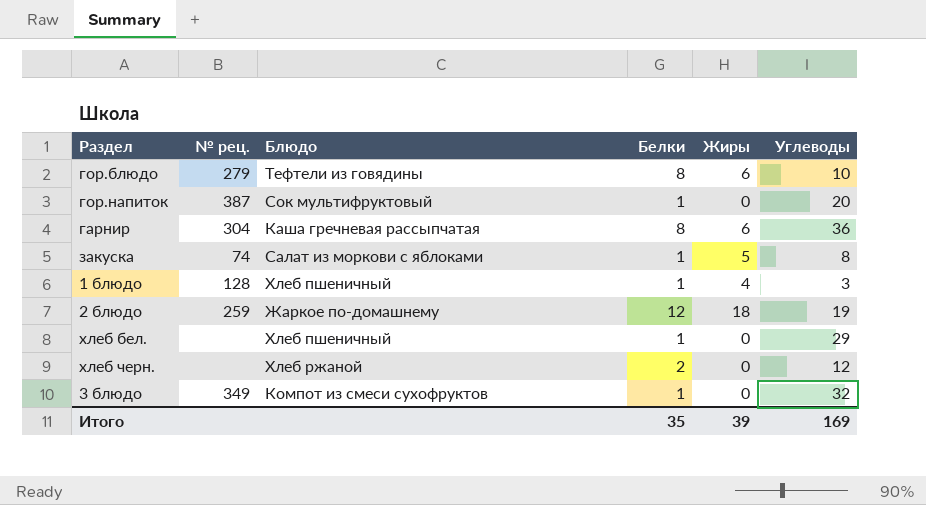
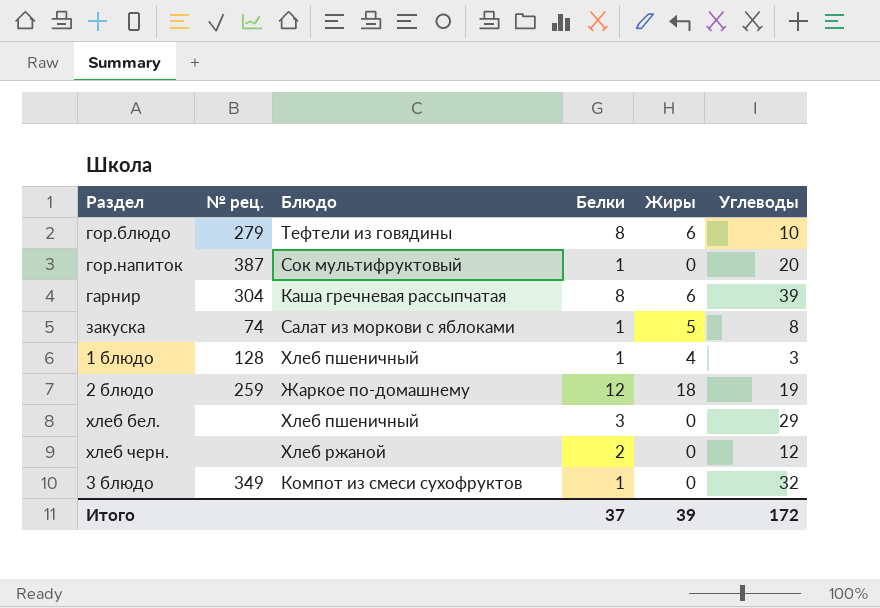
гарнир | Углеводы: 36 -> 39
хлеб бел. | Белки: 1 -> 3
Итого | Белки: 35 -> 37
Итого | Углеводы: 169 -> 172

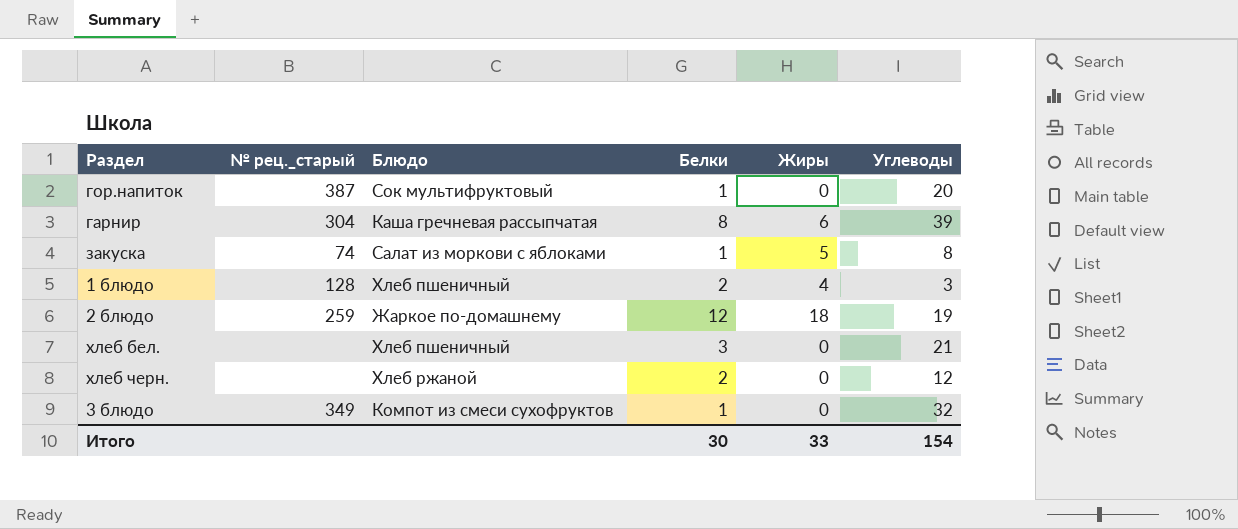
column name: № рец. -> № рец._старый
row гор.блюдо: 279 | Тефтели из говядины | 8 | 6 | 10 -> none
1 блюдо | Белки: 1 -> 2
хлеб бел. | Углеводы: 29 -> 21
Итого | Белки: 37 -> 30
Итого | Жиры: 39 -> 33
Итого | Углеводы: 172 -> 154

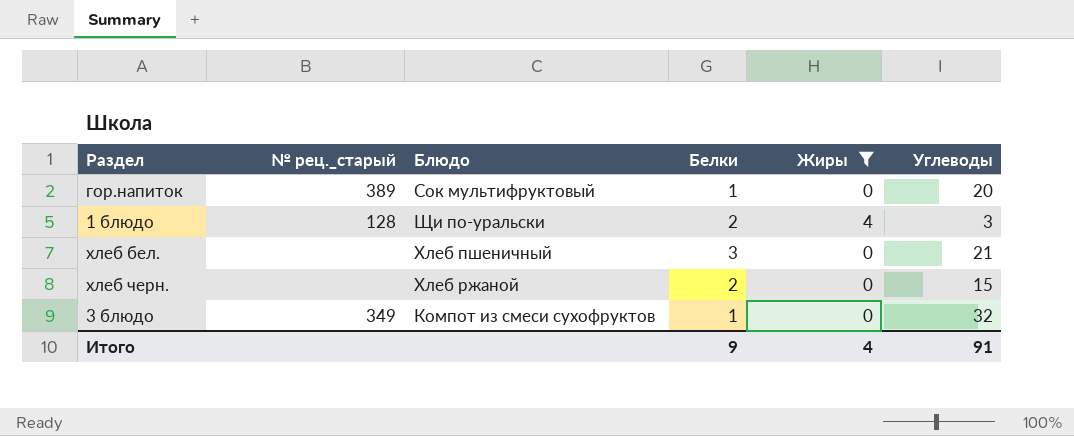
filter: none -> Жиры <= 4
гор.напиток | № рец._старый: 387 -> 389
1 блюдо | Блюдо: Хлеб пшеничный -> Щи по-уральски
хлеб черн. | Углеводы: 12 -> 15
Итого | Белки: 30 -> 9
Итого | Жиры: 33 -> 4
Итого | Углеводы: 154 -> 91

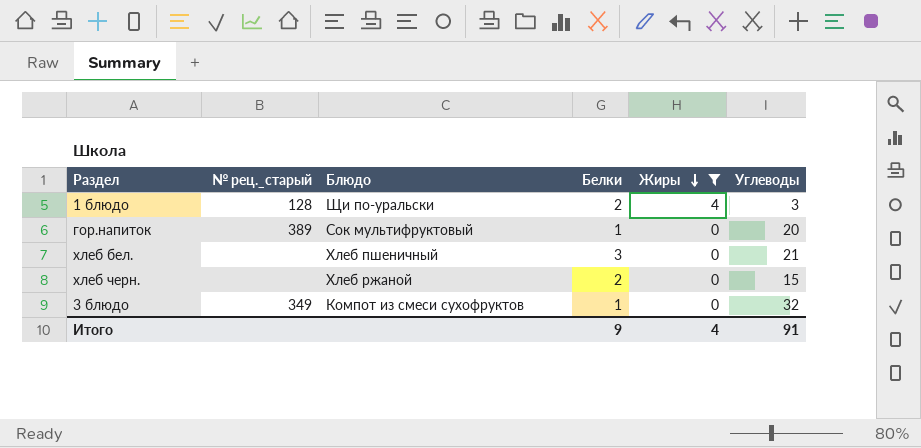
row order: none -> Жиры descending

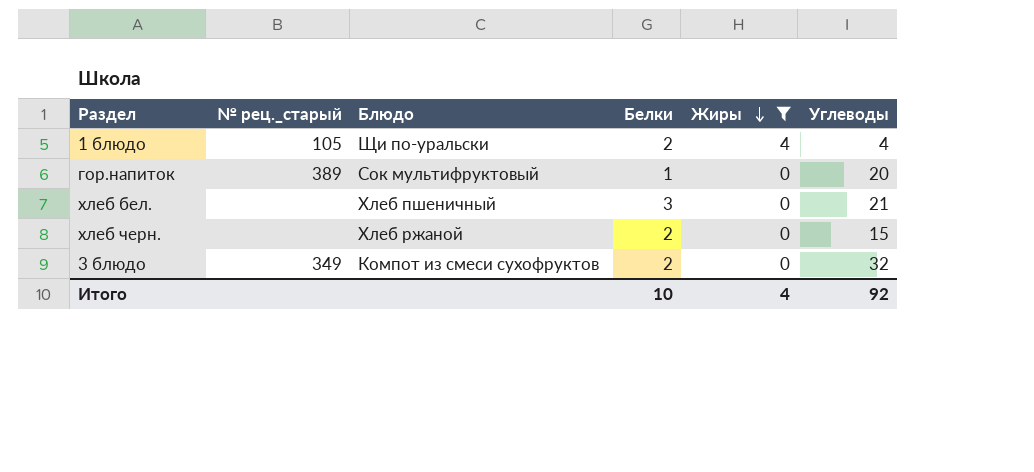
1 блюдо | № рец._старый: 128 -> 105
1 блюдо | Углеводы: 3 -> 4
3 блюдо | Белки: 1 -> 2
Итого | Белки: 9 -> 10
Итого | Углеводы: 91 -> 92

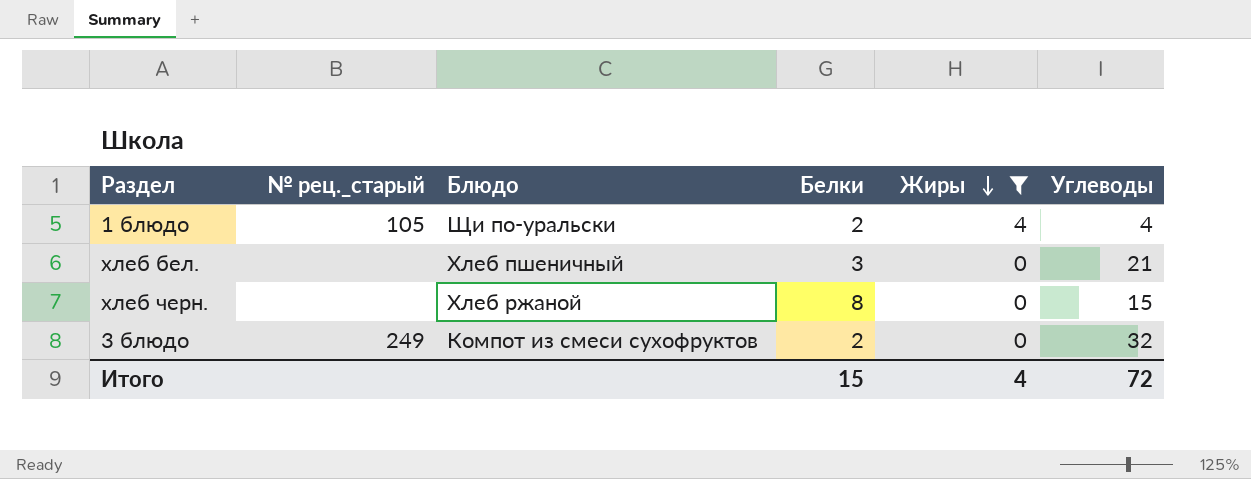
row гор.напиток: 389 | Сок мультифруктовый | 1 | 0 | 20 -> none
хлеб черн. | Белки: 2 -> 8
3 блюдо | № рец._старый: 349 -> 249
Итого | Белки: 10 -> 15
Итого | Углеводы: 92 -> 72

